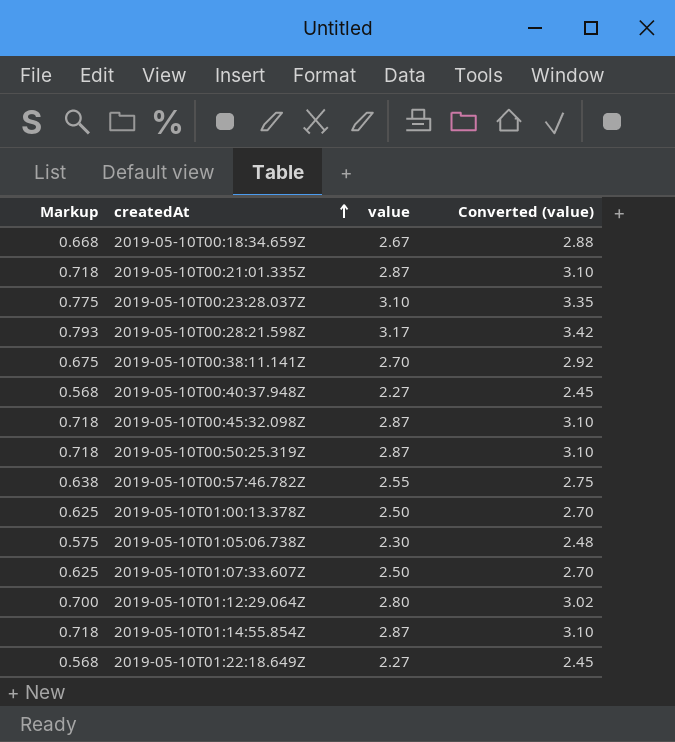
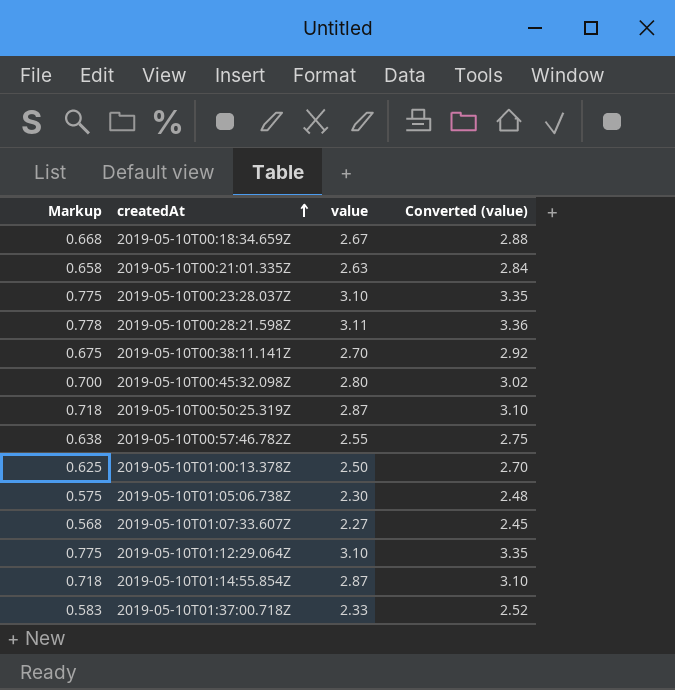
row 2019-05-10T00:40:37.948Z: 0.568 | 2.27 | 2.45 -> none
row 2019-05-10T01:22:18.649Z: 0.568 | 2.27 | 2.45 -> none
2019-05-10T00:21:01.335Z | Markup: 0.718 -> 0.658
2019-05-10T00:21:01.335Z | value: 2.87 -> 2.63
2019-05-10T00:21:01.335Z | Converted (value): 3.10 -> 2.84
2019-05-10T00:28:21.598Z | Markup: 0.793 -> 0.778
2019-05-10T00:28:21.598Z | value: 3.17 -> 3.11
2019-05-10T00:28:21.598Z | Converted (value): 3.42 -> 3.36
2019-05-10T00:45:32.098Z | Markup: 0.718 -> 0.700
2019-05-10T00:45:32.098Z | value: 2.87 -> 2.80
2019-05-10T00:45:32.098Z | Converted (value): 3.10 -> 3.02
2019-05-10T01:07:33.607Z | Markup: 0.625 -> 0.568
2019-05-10T01:07:33.607Z | value: 2.50 -> 2.27
2019-05-10T01:07:33.607Z | Converted (value): 2.70 -> 2.45
2019-05-10T01:12:29.064Z | Markup: 0.700 -> 0.775
2019-05-10T01:12:29.064Z | value: 2.80 -> 3.10
2019-05-10T01:12:29.064Z | Converted (value): 3.02 -> 3.35
row 2019-05-10T01:37:00.718Z: none -> 0.583 | 2.33 | 2.52

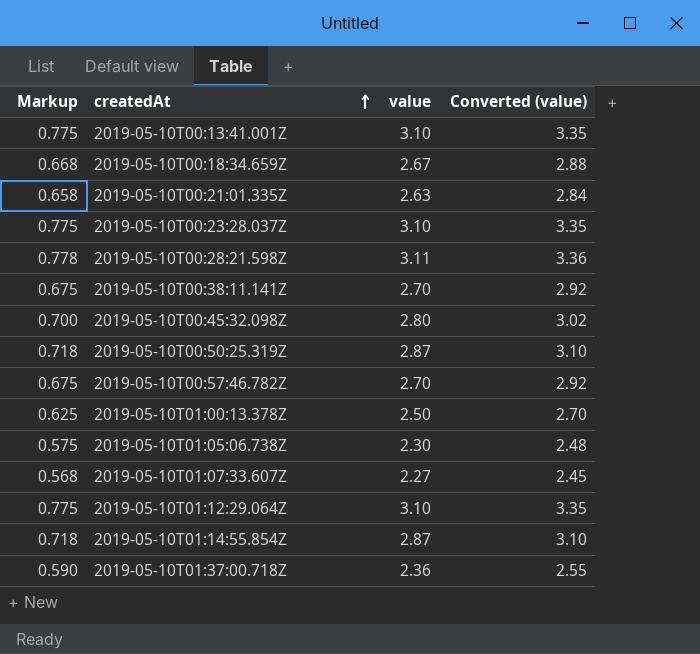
row 2019-05-10T00:13:41.001Z: none -> 0.775 | 3.10 | 3.35
2019-05-10T00:57:46.782Z | Markup: 0.638 -> 0.675
2019-05-10T00:57:46.782Z | value: 2.55 -> 2.70
2019-05-10T00:57:46.782Z | Converted (value): 2.75 -> 2.92
2019-05-10T01:37:00.718Z | Markup: 0.583 -> 0.590
2019-05-10T01:37:00.718Z | value: 2.33 -> 2.36
2019-05-10T01:37:00.718Z | Converted (value): 2.52 -> 2.55

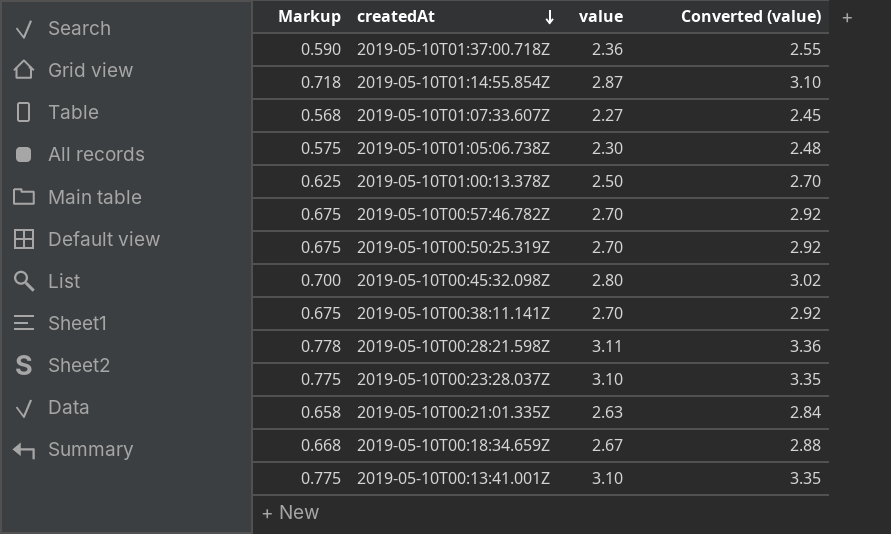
row order: createdAt ascending -> createdAt descending
row 2019-05-10T01:12:29.064Z: 0.775 | 3.10 | 3.35 -> none
2019-05-10T00:50:25.319Z | Markup: 0.718 -> 0.675
2019-05-10T00:50:25.319Z | value: 2.87 -> 2.70
2019-05-10T00:50:25.319Z | Converted (value): 3.10 -> 2.92

